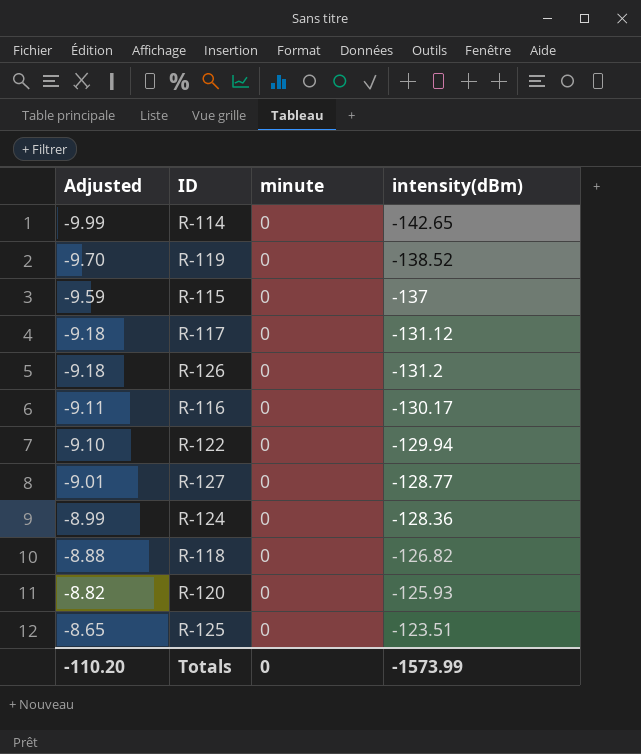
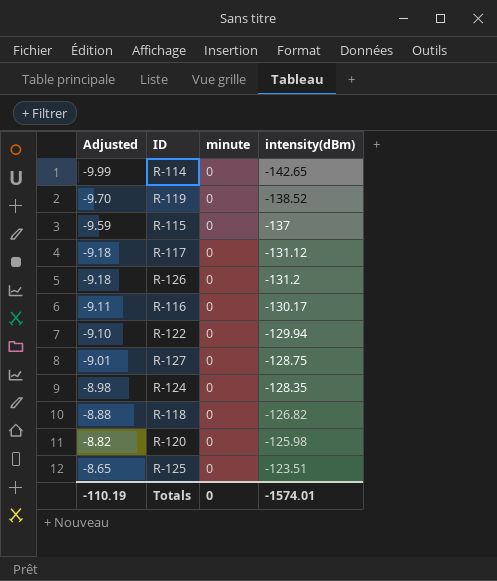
R-127 | intensity(dBm): -128.77 -> -128.75
R-124 | Adjusted: -8.99 -> -8.98
R-124 | intensity(dBm): -128.36 -> -128.35
R-120 | intensity(dBm): -125.93 -> -125.98
Totals | Adjusted: -110.20 -> -110.19
Totals | intensity(dBm): -1573.99 -> -1574.01

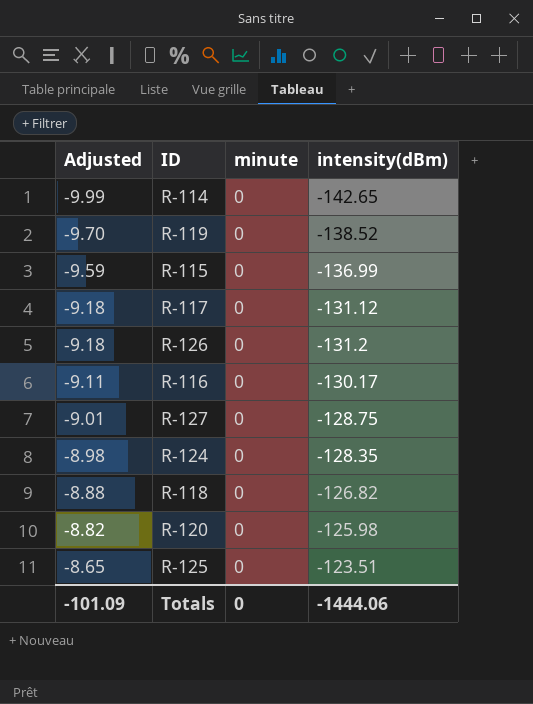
row R-122: -9.10 | 0 | -129.94 -> none
R-115 | intensity(dBm): -137 -> -136.99
Totals | Adjusted: -110.19 -> -101.09
Totals | intensity(dBm): -1574.01 -> -1444.06

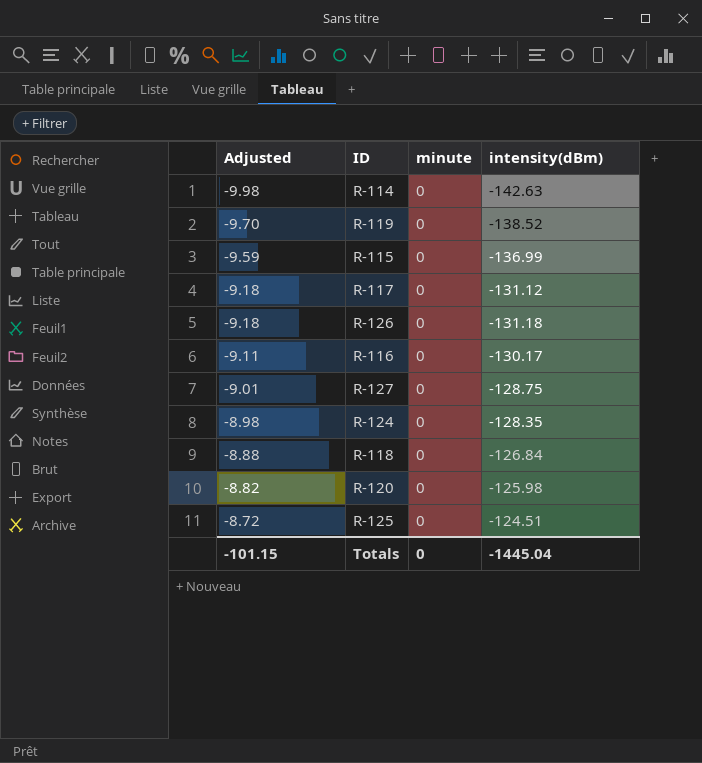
R-114 | Adjusted: -9.99 -> -9.98
R-114 | intensity(dBm): -142.65 -> -142.63
R-126 | intensity(dBm): -131.2 -> -131.18
R-118 | intensity(dBm): -126.82 -> -126.84
R-125 | Adjusted: -8.65 -> -8.72
R-125 | intensity(dBm): -123.51 -> -124.51
Totals | Adjusted: -101.09 -> -101.15
Totals | intensity(dBm): -1444.06 -> -1445.04

